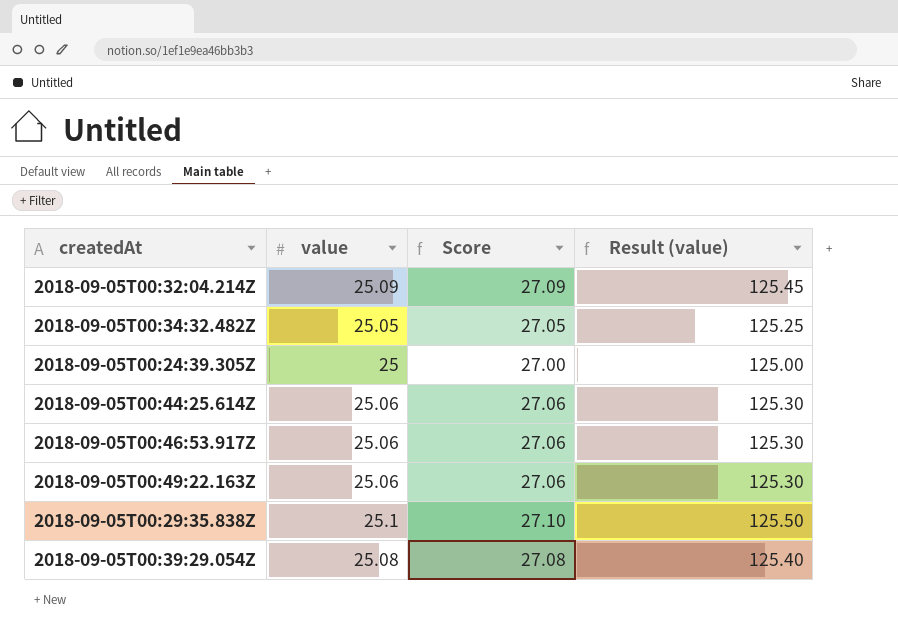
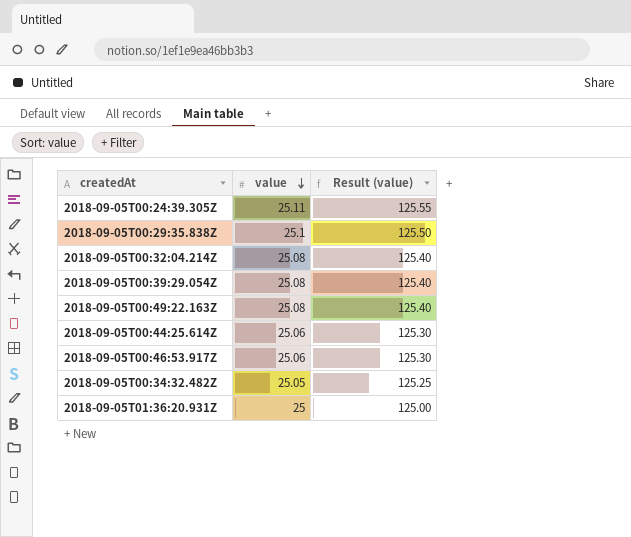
row order: none -> value descending
column Score | formula: [value] + 2 -> none
2018-09-05T00:24:39.305Z | value: 25 -> 25.11
2018-09-05T00:24:39.305Z | Result (value): 125.00 -> 125.55
2018-09-05T00:32:04.214Z | value: 25.09 -> 25.08
2018-09-05T00:32:04.214Z | Result (value): 125.45 -> 125.40
2018-09-05T00:49:22.163Z | value: 25.06 -> 25.08
2018-09-05T00:49:22.163Z | Result (value): 125.30 -> 125.40
row 2018-09-05T01:36:20.931Z: none -> 25 | 125.00

